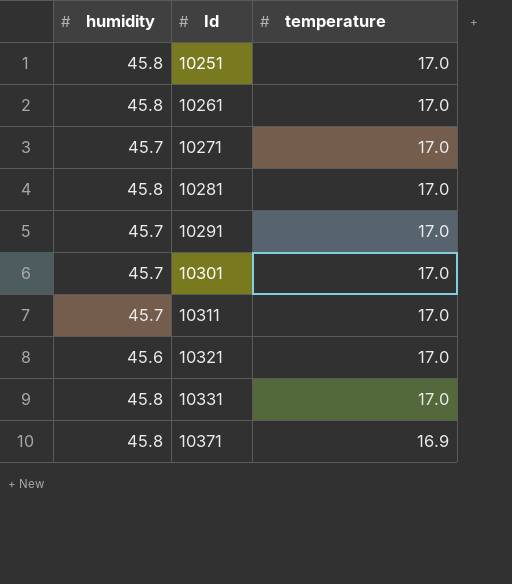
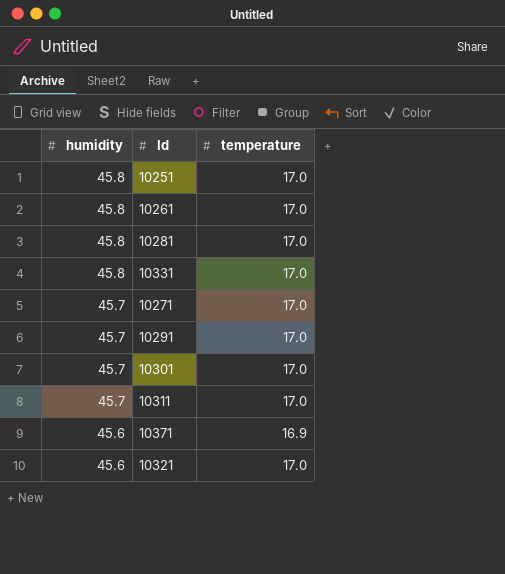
row order: Id ascending -> humidity descending
10371 | humidity: 45.8 -> 45.6

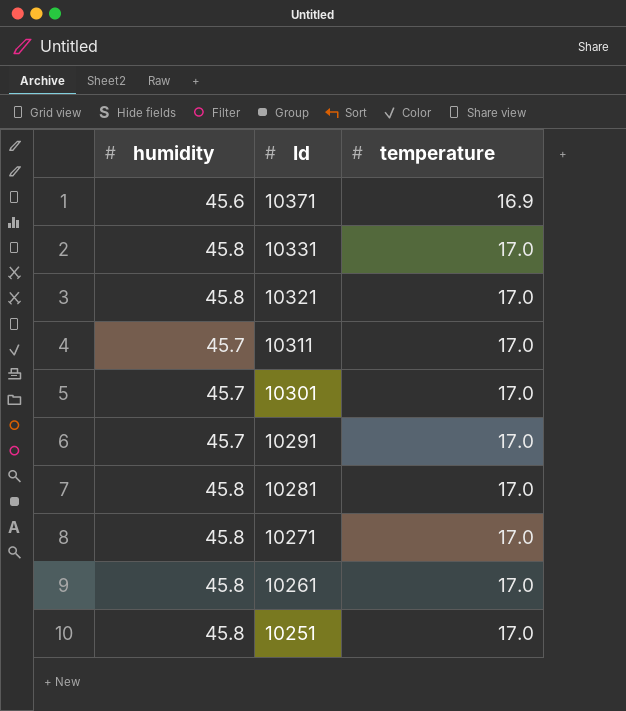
row order: humidity descending -> Id descending
10321 | humidity: 45.6 -> 45.8
10271 | humidity: 45.7 -> 45.8

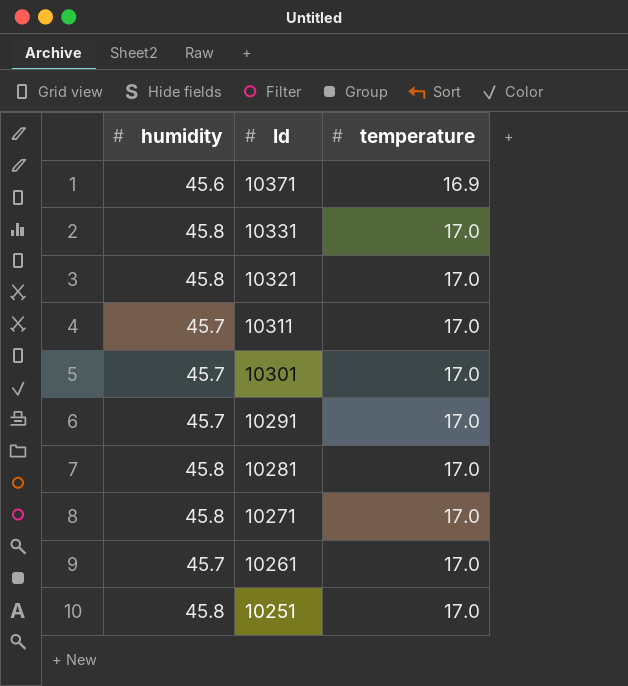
10261 | humidity: 45.8 -> 45.7

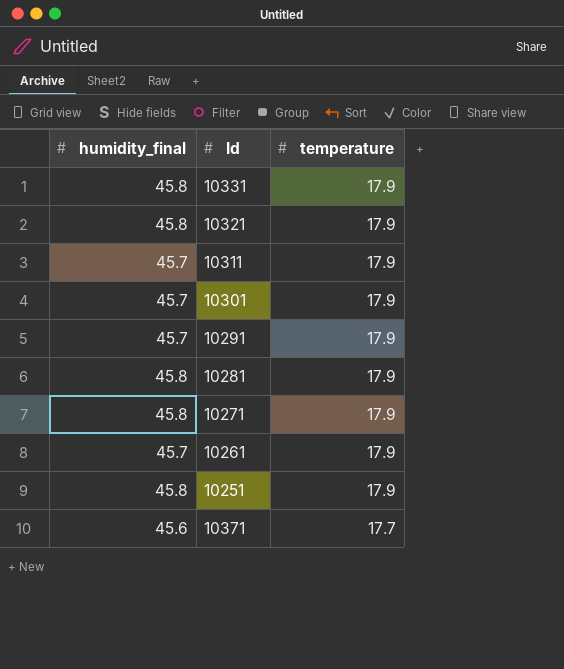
row order: Id descending -> temperature descending
column name: humidity -> humidity_final
10331 | temperature: 17.0 -> 17.9
10321 | temperature: 17.0 -> 17.9
10311 | temperature: 17.0 -> 17.9
10301 | temperature: 17.0 -> 17.9
10291 | temperature: 17.0 -> 17.9
10281 | temperature: 17.0 -> 17.9
10271 | temperature: 17.0 -> 17.9
10261 | temperature: 17.0 -> 17.9
10251 | temperature: 17.0 -> 17.9
10371 | temperature: 16.9 -> 17.7

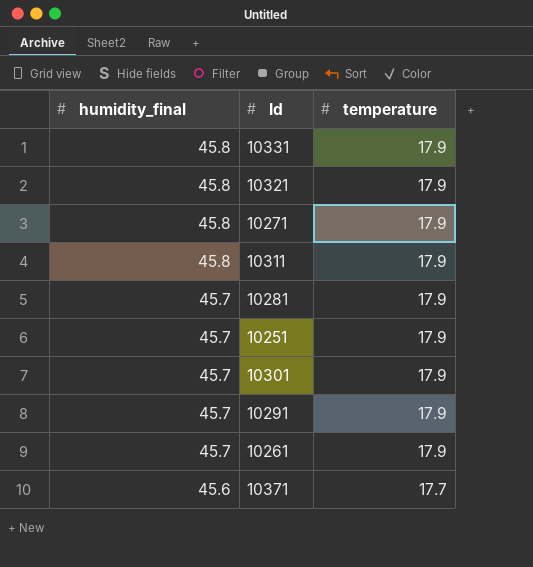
row order: temperature descending -> humidity_final descending
10311 | humidity_final: 45.7 -> 45.8
10281 | humidity_final: 45.8 -> 45.7
10251 | humidity_final: 45.8 -> 45.7

